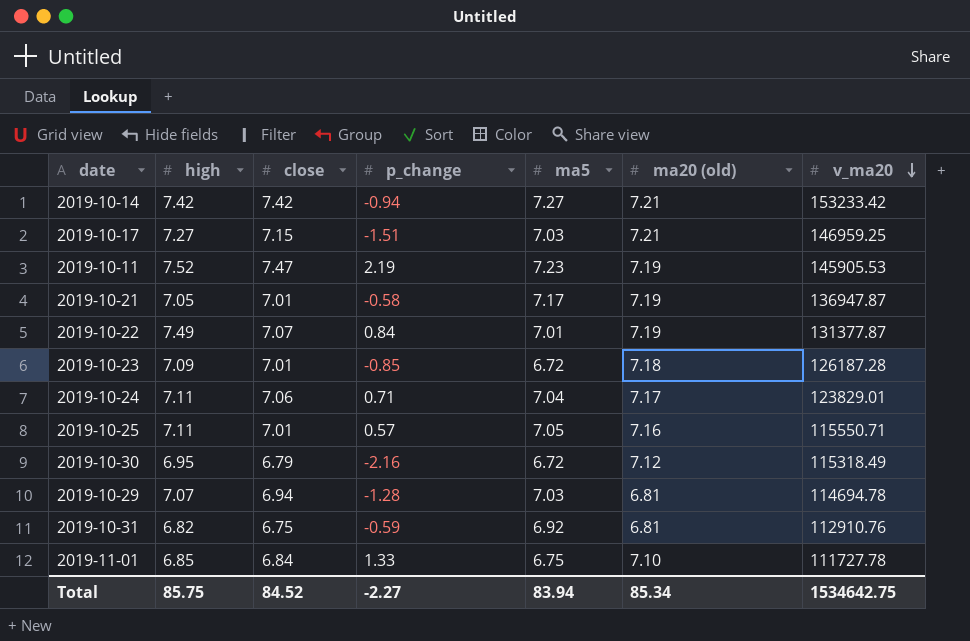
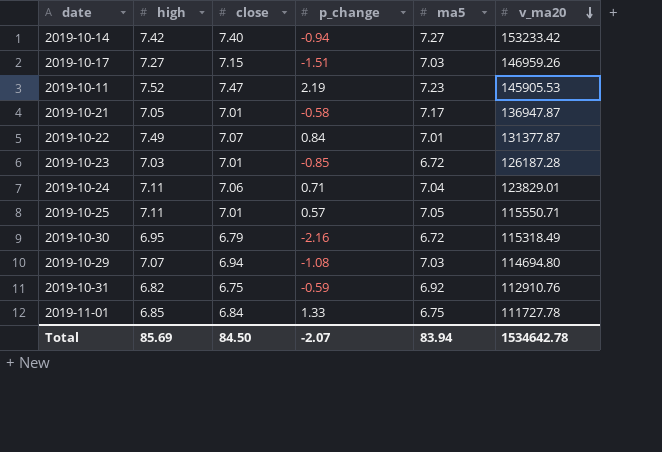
column ma20 (old) | position: 6 -> none
2019-10-14 | close: 7.42 -> 7.40
2019-10-17 | v_ma20: 146959.25 -> 146959.26
2019-10-23 | high: 7.09 -> 7.03
2019-10-29 | p_change: -1.28 -> -1.08
2019-10-29 | v_ma20: 114694.78 -> 114694.80
Total | high: 85.75 -> 85.69
Total | close: 84.52 -> 84.50
Total | p_change: -2.27 -> -2.07
Total | v_ma20: 1534642.75 -> 1534642.78

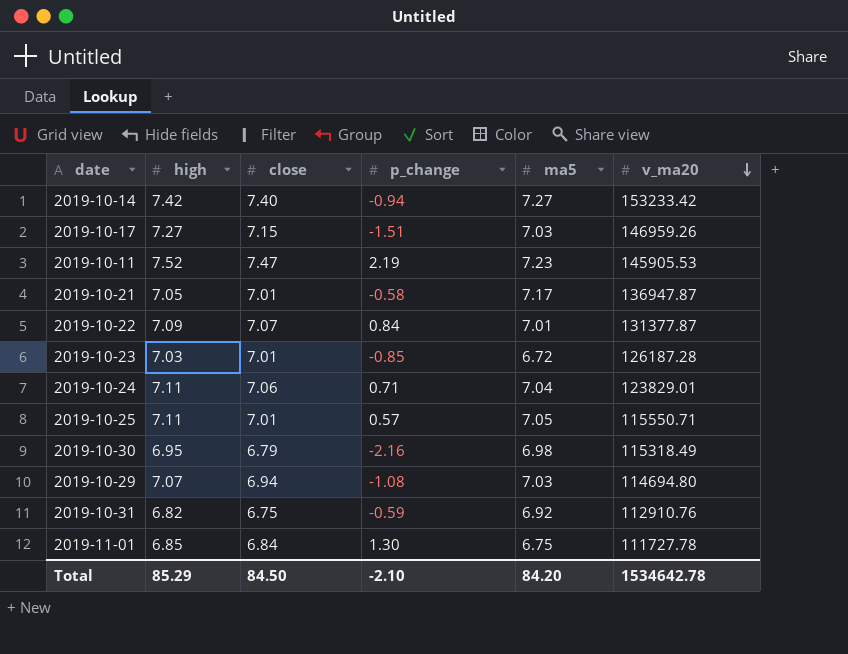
2019-10-22 | high: 7.49 -> 7.09
2019-10-30 | ma5: 6.72 -> 6.98
2019-11-01 | p_change: 1.33 -> 1.30
Total | high: 85.69 -> 85.29
Total | p_change: -2.07 -> -2.10
Total | ma5: 83.94 -> 84.20

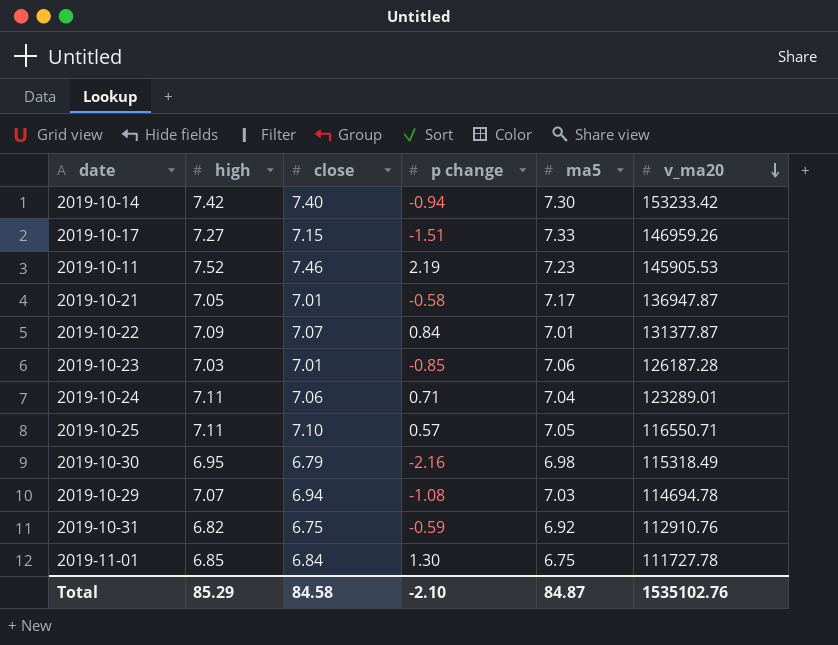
column name: p_change -> p change
2019-10-14 | ma5: 7.27 -> 7.30
2019-10-17 | ma5: 7.03 -> 7.33
2019-10-11 | close: 7.47 -> 7.46
2019-10-23 | ma5: 6.72 -> 7.06
2019-10-24 | v_ma20: 123829.01 -> 123289.01
2019-10-25 | close: 7.01 -> 7.10
2019-10-25 | v_ma20: 115550.71 -> 116550.71
2019-10-29 | v_ma20: 114694.80 -> 114694.78
Total | close: 84.50 -> 84.58
Total | ma5: 84.20 -> 84.87
Total | v_ma20: 1534642.78 -> 1535102.76

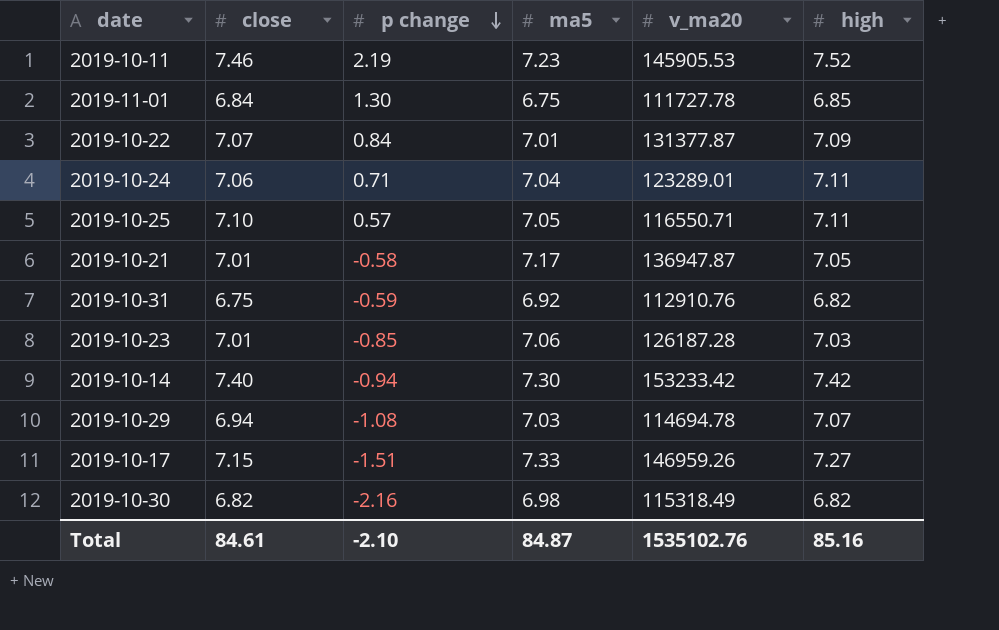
row order: v_ma20 descending -> p change descending
column high | position: 2 -> 6
2019-10-30 | close: 6.79 -> 6.82
2019-10-30 | high: 6.95 -> 6.82
Total | close: 84.58 -> 84.61
Total | high: 85.29 -> 85.16

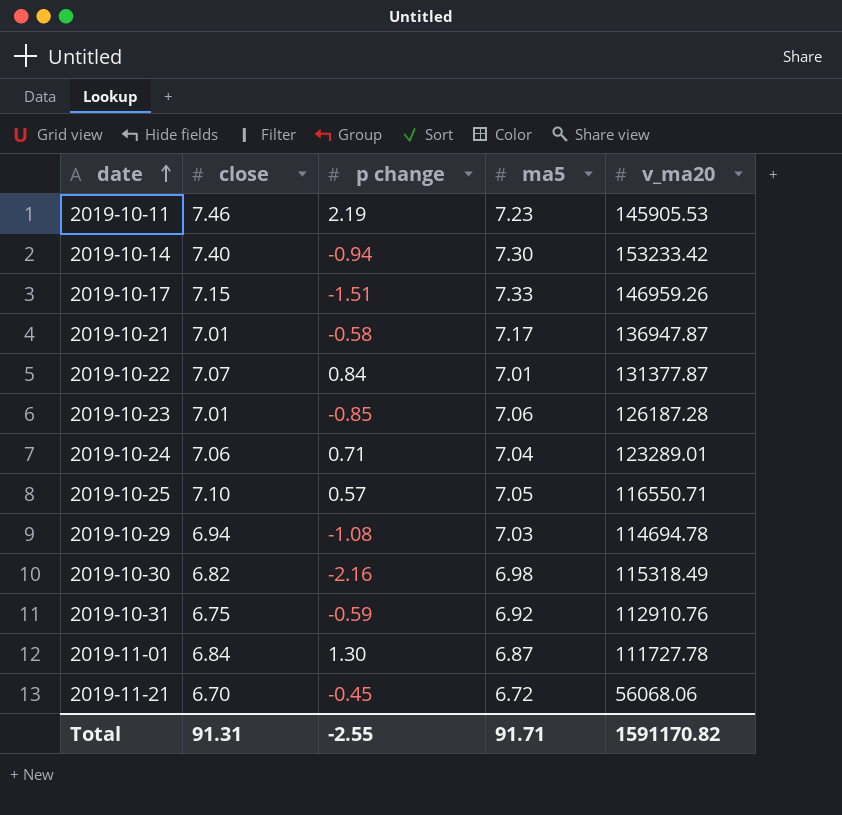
row order: p change descending -> date ascending
column high | position: 6 -> none
2019-11-01 | ma5: 6.75 -> 6.87
row 2019-11-21: none -> 6.70 | -0.45 | 6.72 | 56068.06
Total | close: 84.61 -> 91.31
Total | p change: -2.10 -> -2.55
Total | ma5: 84.87 -> 91.71
Total | v_ma20: 1535102.76 -> 1591170.82

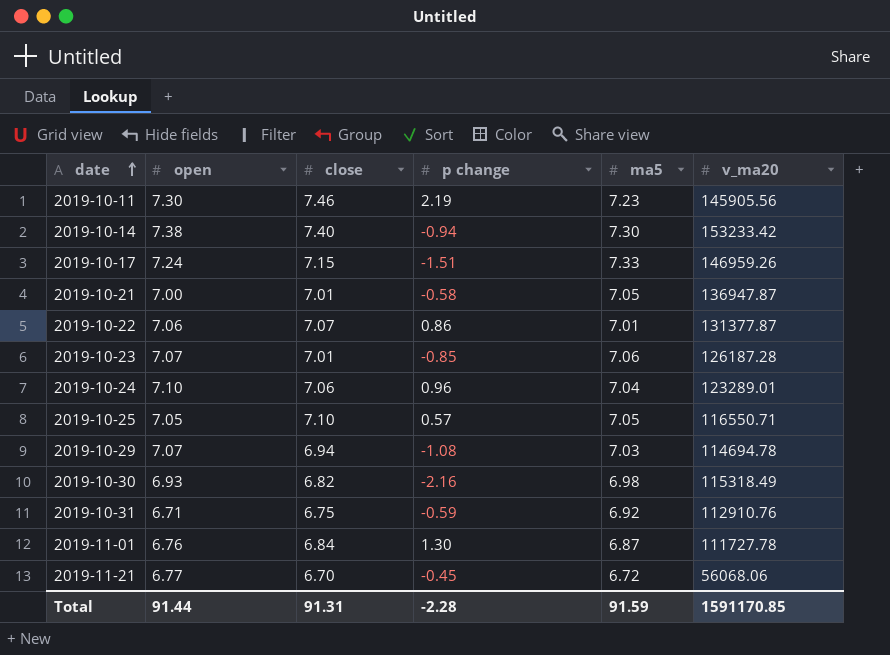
column open | position: none -> 2
2019-10-11 | v_ma20: 145905.53 -> 145905.56
2019-10-21 | ma5: 7.17 -> 7.05
2019-10-22 | p change: 0.84 -> 0.86
2019-10-24 | p change: 0.71 -> 0.96
Total | p change: -2.55 -> -2.28
Total | ma5: 91.71 -> 91.59
Total | v_ma20: 1591170.82 -> 1591170.85

